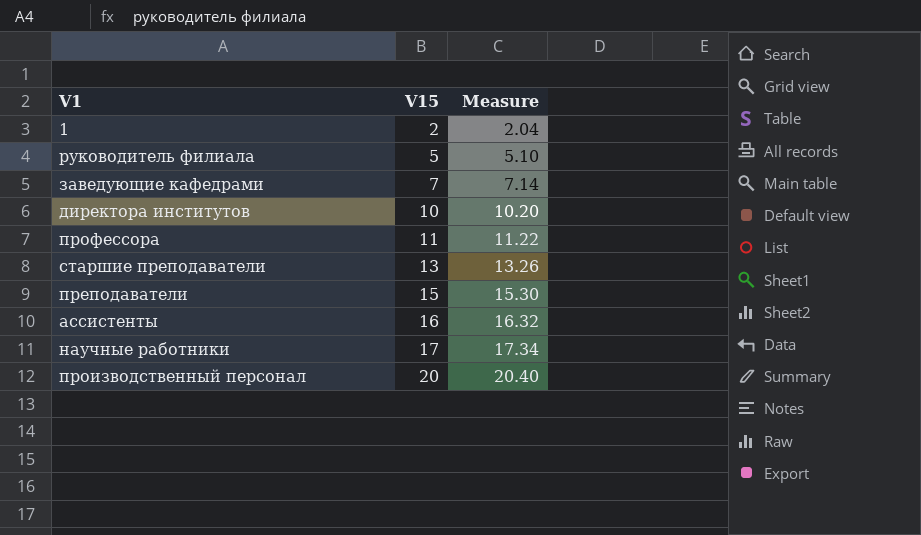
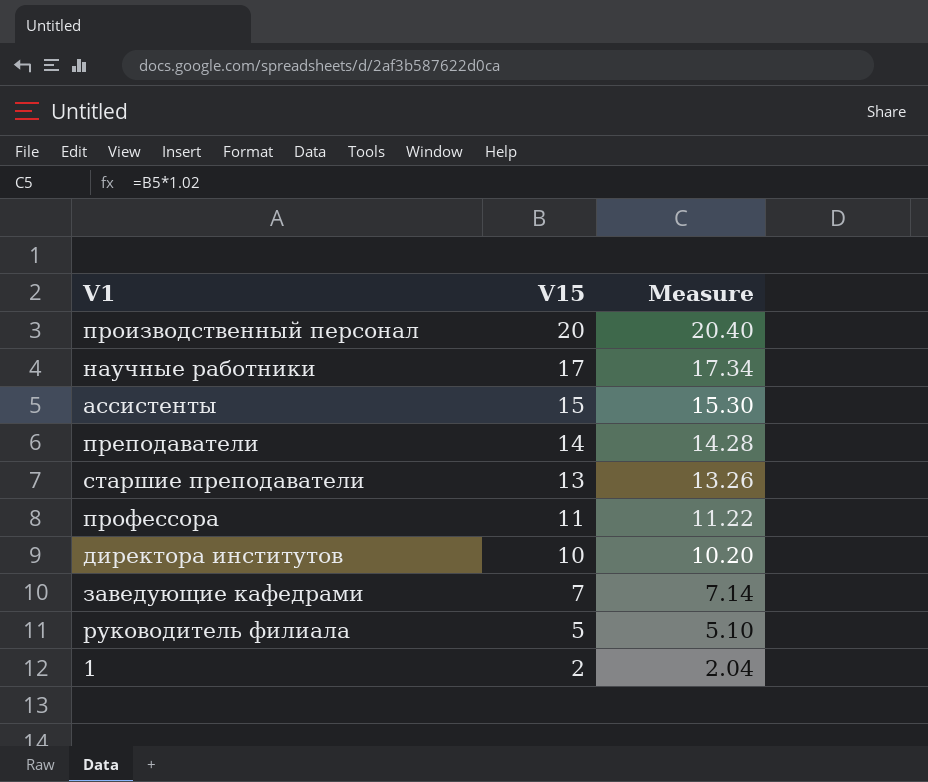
row order: V15 ascending -> V15 descending
ассистенты | V15: 16 -> 15
ассистенты | Measure: 16.32 -> 15.30
преподаватели | V15: 15 -> 14
преподаватели | Measure: 15.30 -> 14.28

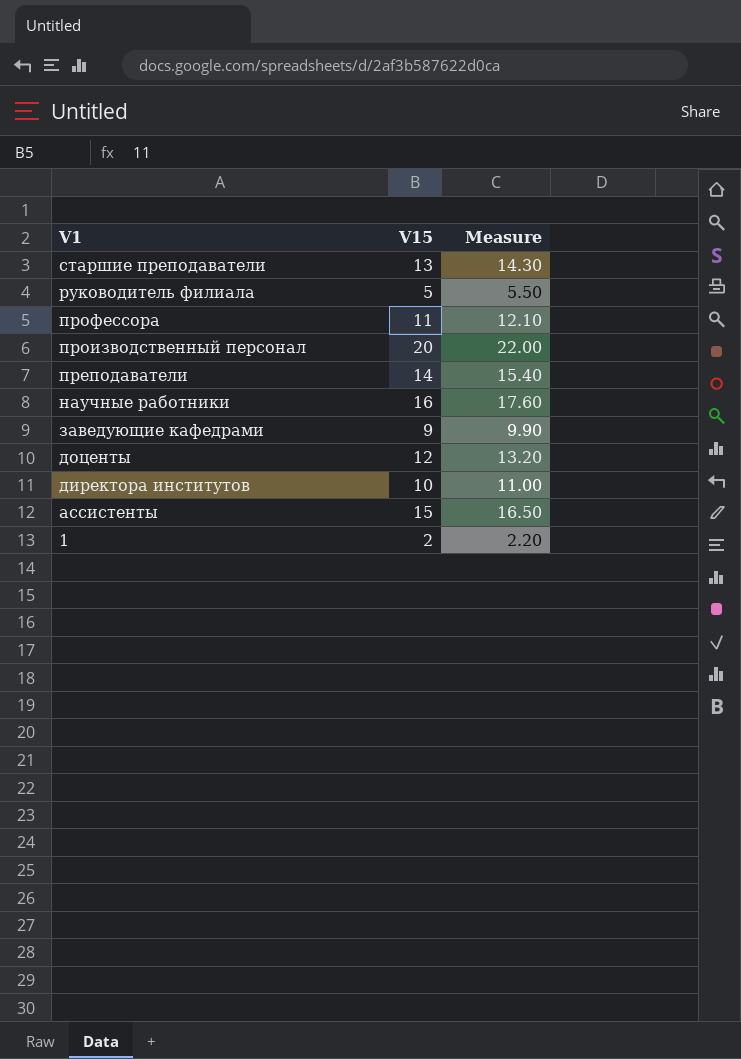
row order: V15 descending -> V1 descending
column Measure | formula: [V15] * 1.02 -> [V15] * 1.1
научные работники | V15: 17 -> 16
заведующие кафедрами | V15: 7 -> 9
row доценты: none -> 12 | 13.20

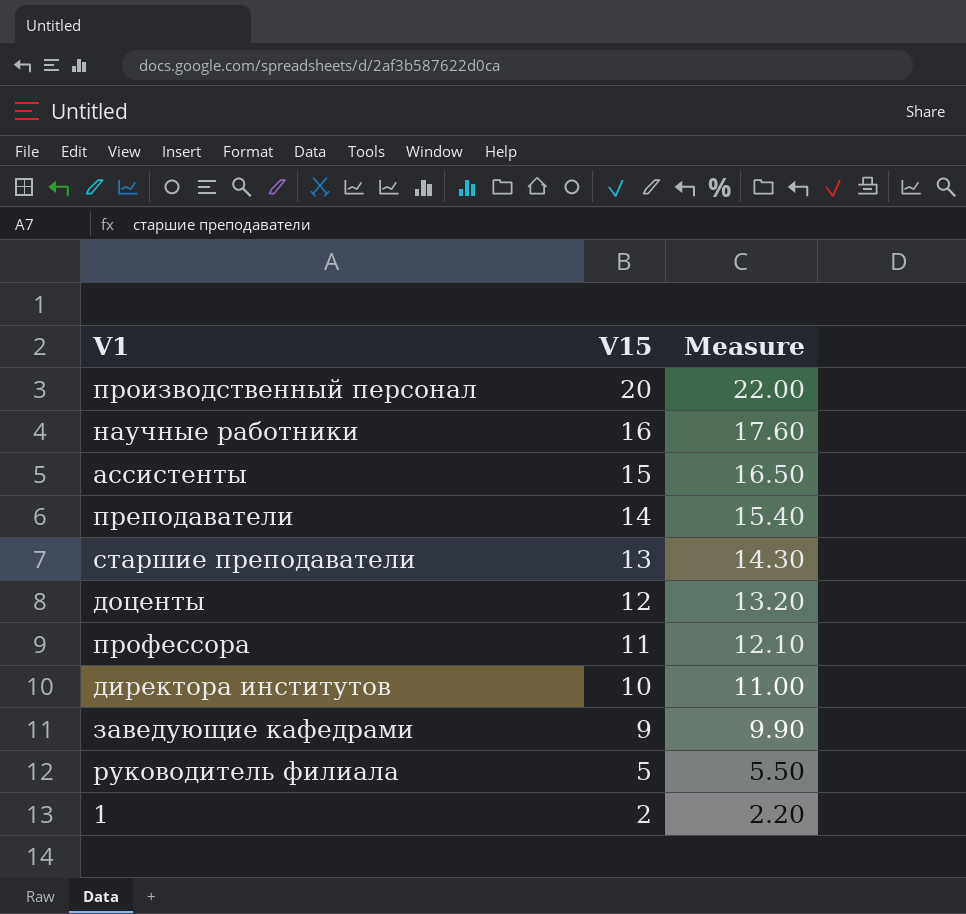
row order: V1 descending -> V15 descending

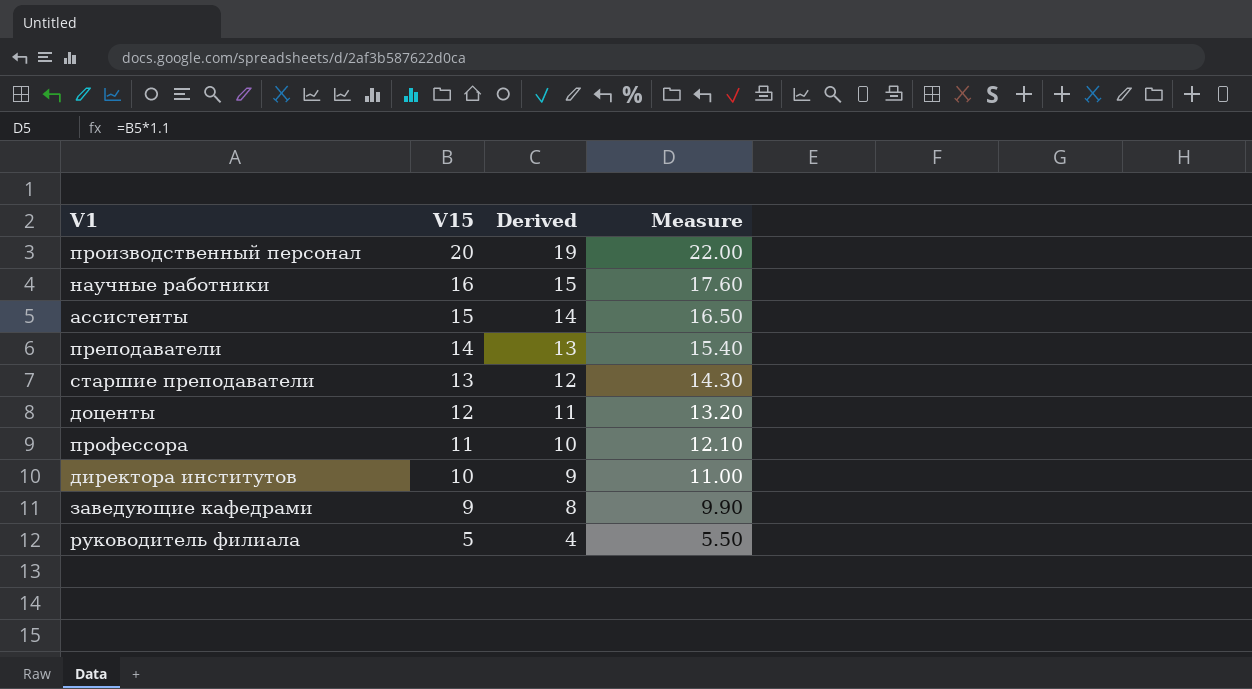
column Derived | formula: none -> [V15] - 1
row 1: 2 | 2.20 -> none

